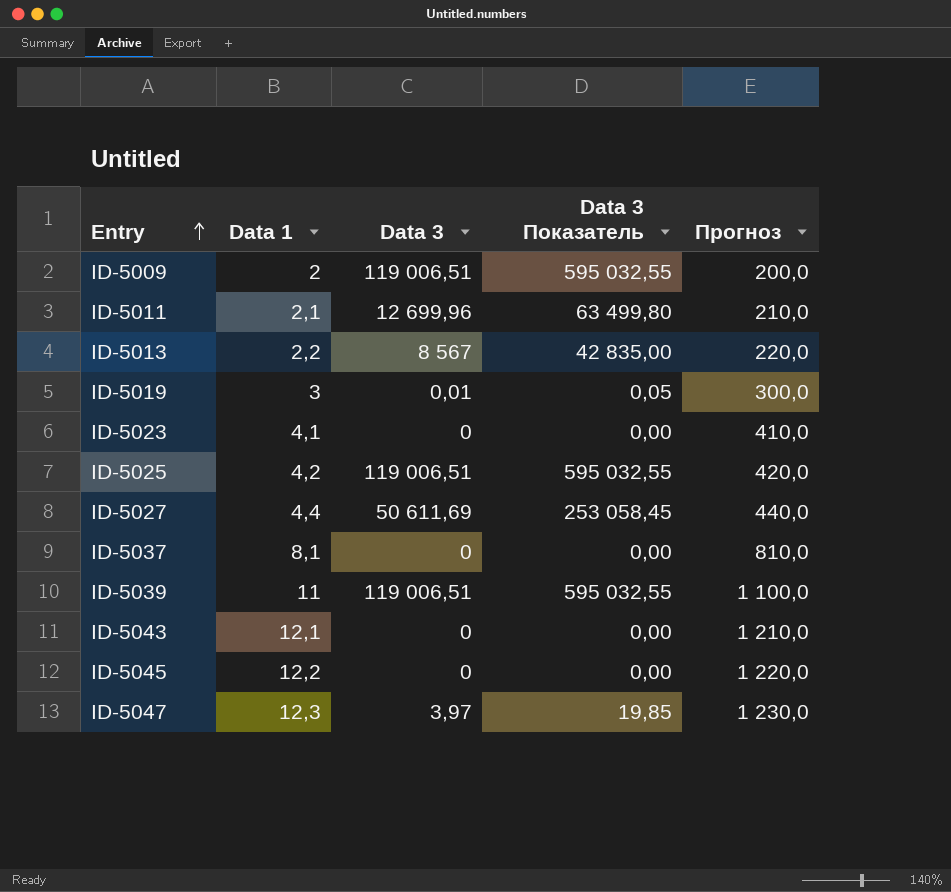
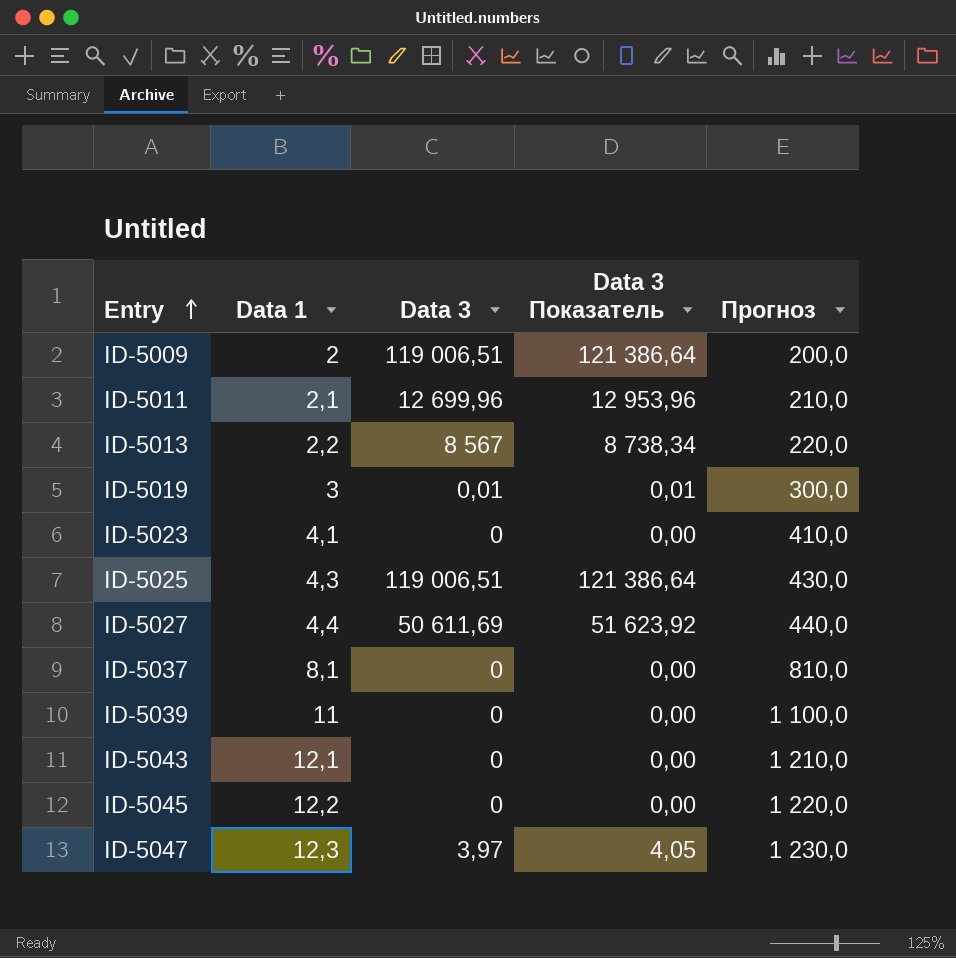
column Data 3 Показатель | formula: [Data 3] * 5 -> [Data 3] * 1,02
ID-5025 | Data 1: 4,2 -> 4,3
ID-5025 | Прогноз: 420,0 -> 430,0
ID-5039 | Data 3: 119 006,51 -> 0

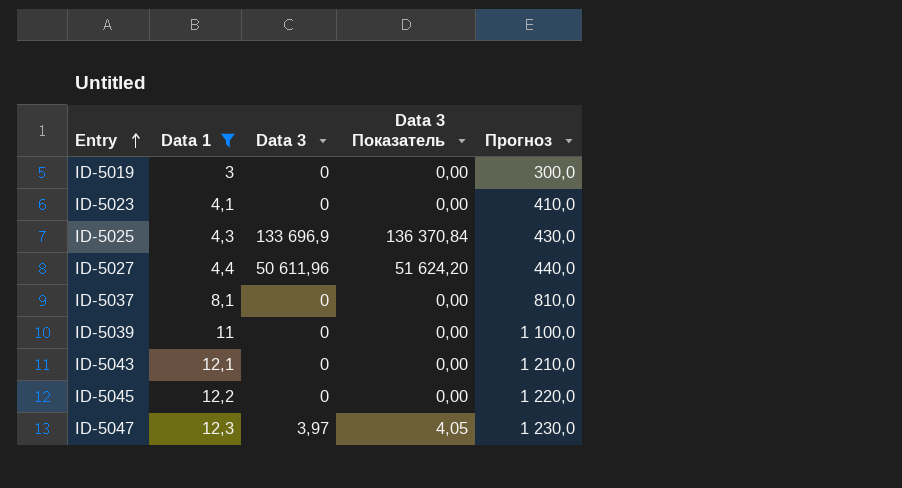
filter: none -> Data 1 >= 3
ID-5019 | Data 3: 0,01 -> 0
ID-5019 | Data 3 Показатель: 0,01 -> 0,00
ID-5025 | Data 3: 119 006,51 -> 133 696,9
ID-5025 | Data 3 Показатель: 121 386,64 -> 136 370,84
ID-5027 | Data 3: 50 611,69 -> 50 611,96
ID-5027 | Data 3 Показатель: 51 623,92 -> 51 624,20

